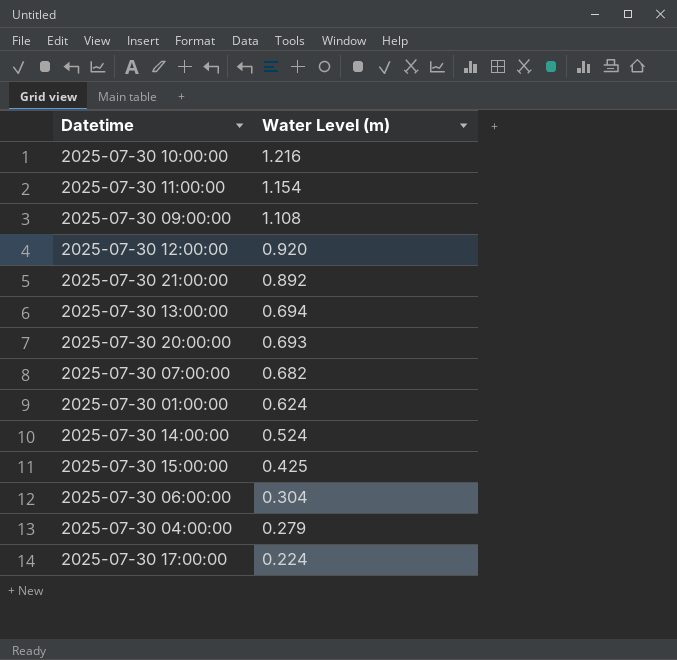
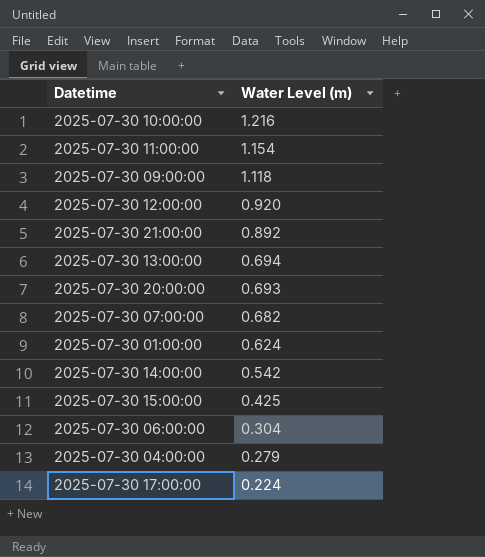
2025-07-30 09:00:00 | Water Level (m): 1.108 -> 1.118
2025-07-30 14:00:00 | Water Level (m): 0.524 -> 0.542

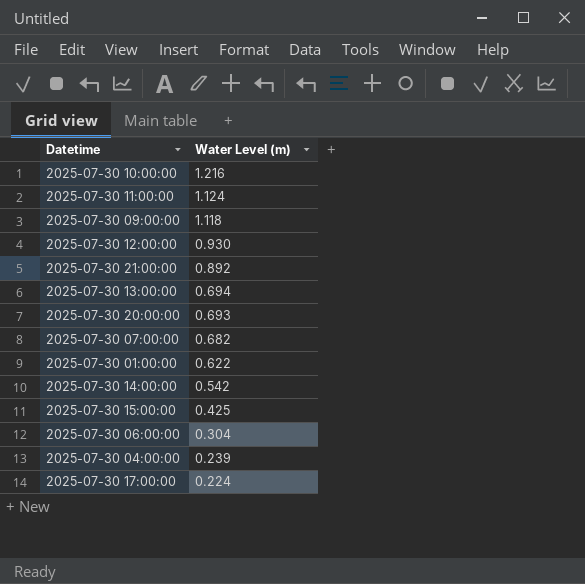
2025-07-30 11:00:00 | Water Level (m): 1.154 -> 1.124
2025-07-30 12:00:00 | Water Level (m): 0.920 -> 0.930
2025-07-30 01:00:00 | Water Level (m): 0.624 -> 0.622
2025-07-30 04:00:00 | Water Level (m): 0.279 -> 0.239

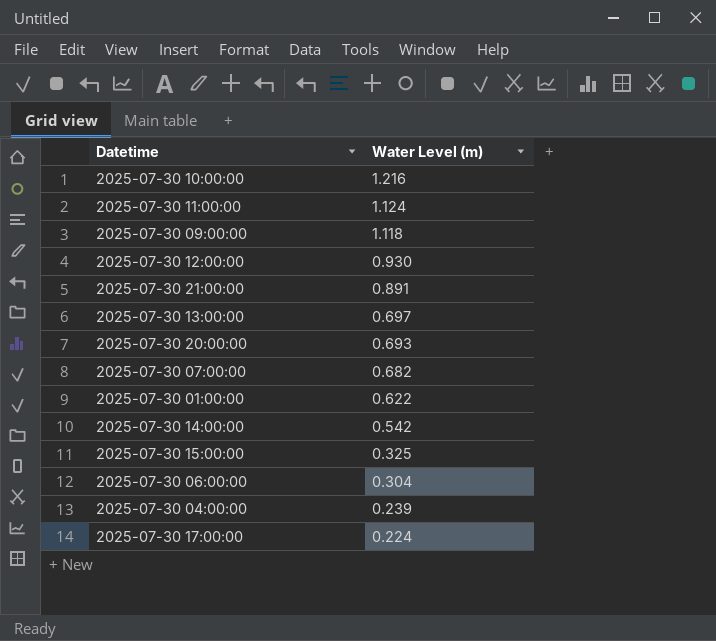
2025-07-30 21:00:00 | Water Level (m): 0.892 -> 0.891
2025-07-30 13:00:00 | Water Level (m): 0.694 -> 0.697
2025-07-30 15:00:00 | Water Level (m): 0.425 -> 0.325

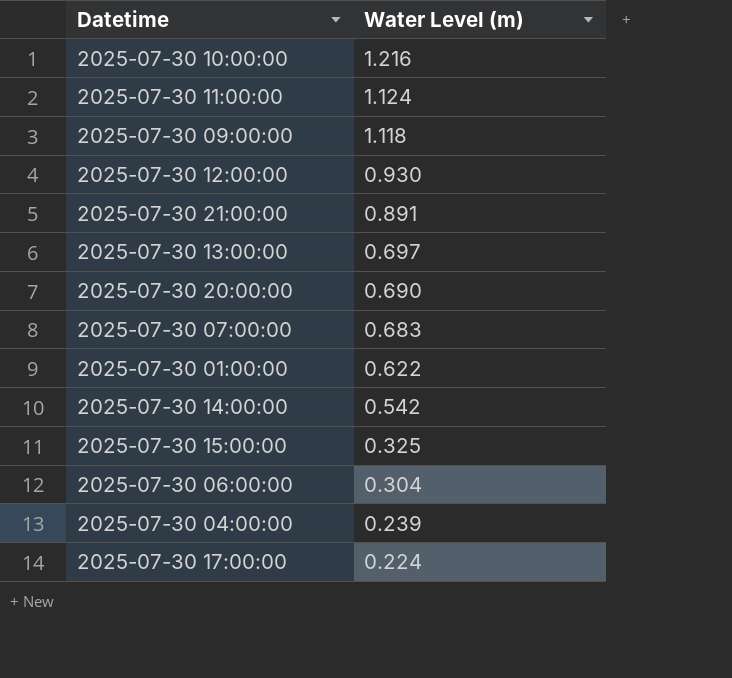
2025-07-30 20:00:00 | Water Level (m): 0.693 -> 0.690
2025-07-30 07:00:00 | Water Level (m): 0.682 -> 0.683

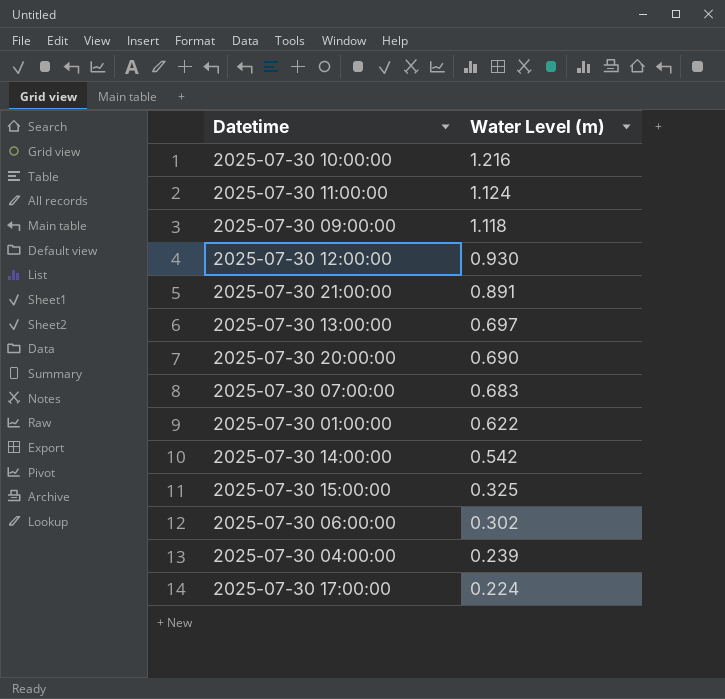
2025-07-30 06:00:00 | Water Level (m): 0.304 -> 0.302

